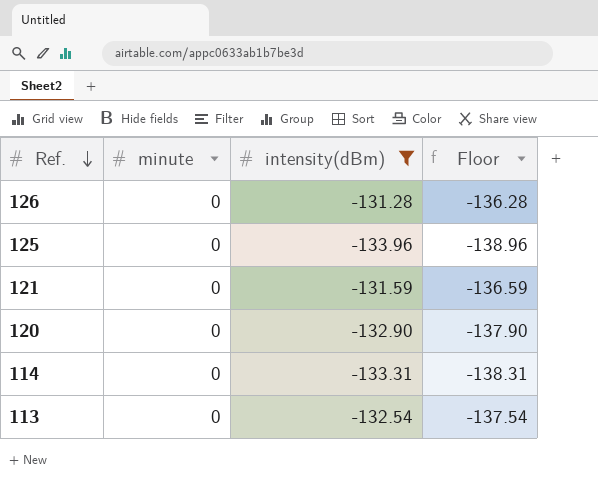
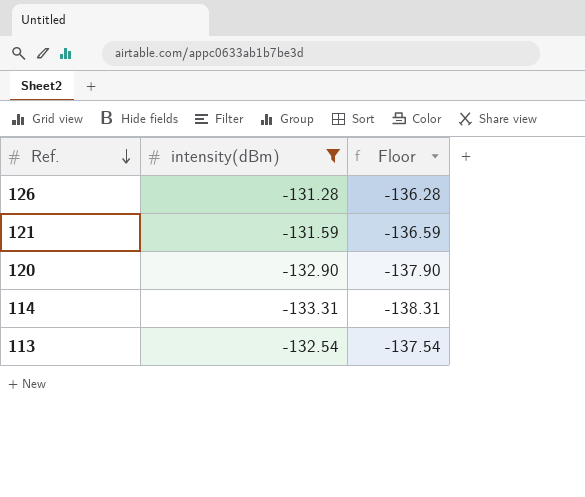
column minute | position: 2 -> none
row 125: 0 | -133.96 | -138.96 -> none

